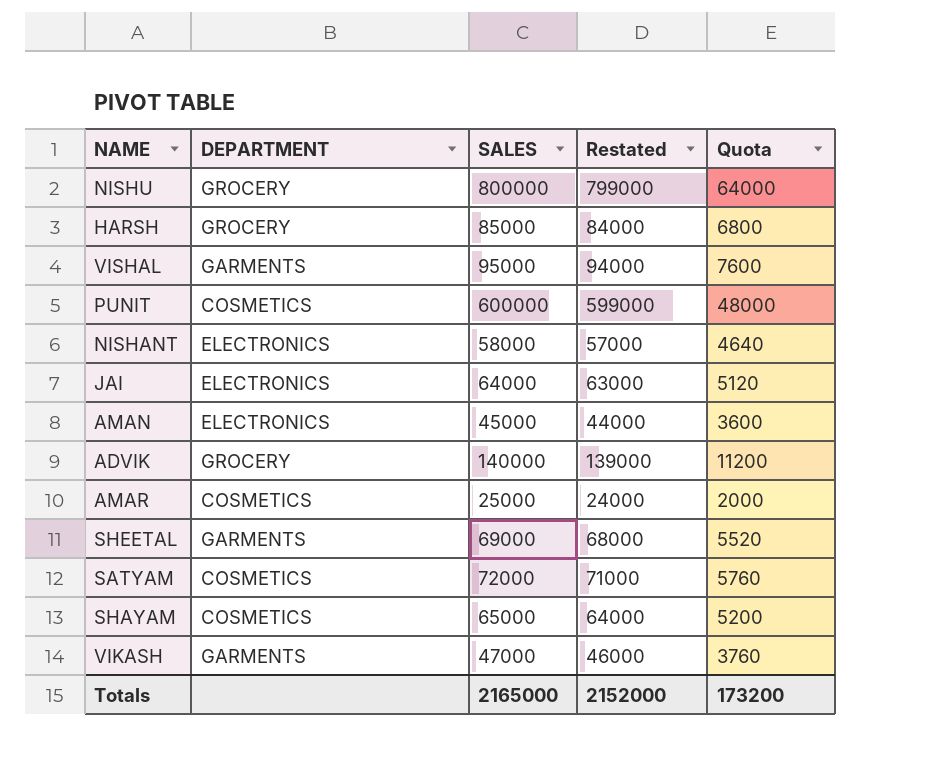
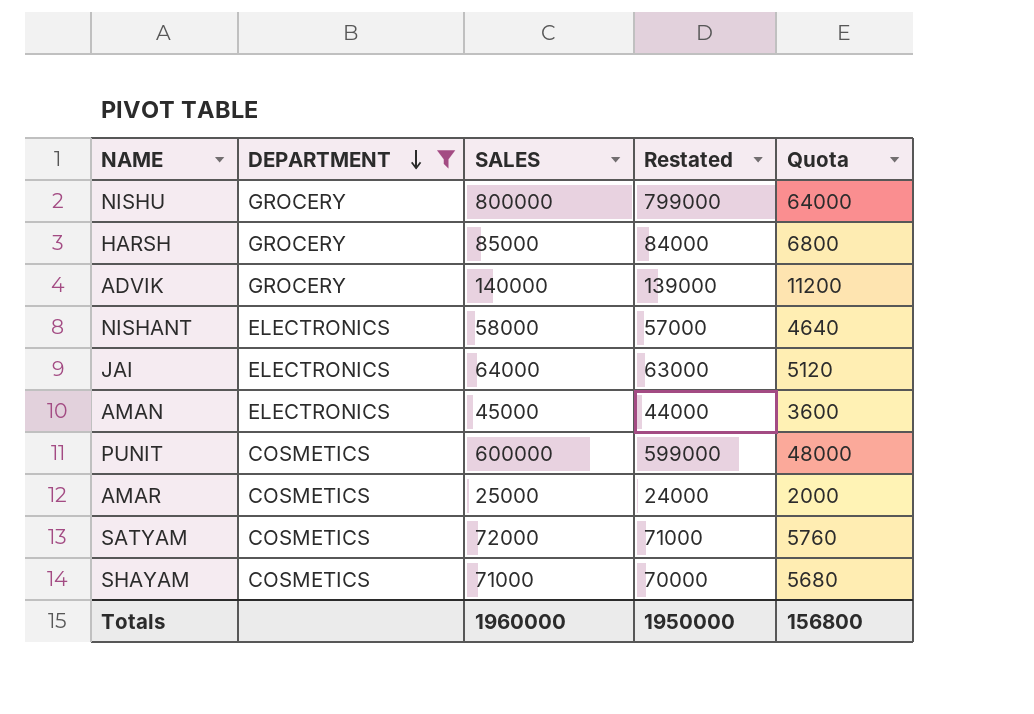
filter: none -> DEPARTMENT != GARMENTS
row order: none -> DEPARTMENT descending
SHAYAM | SALES: 65000 -> 71000
SHAYAM | Restated: 64000 -> 70000
SHAYAM | Quota: 5200 -> 5680
Totals | SALES: 2165000 -> 1960000
Totals | Restated: 2152000 -> 1950000
Totals | Quota: 173200 -> 156800

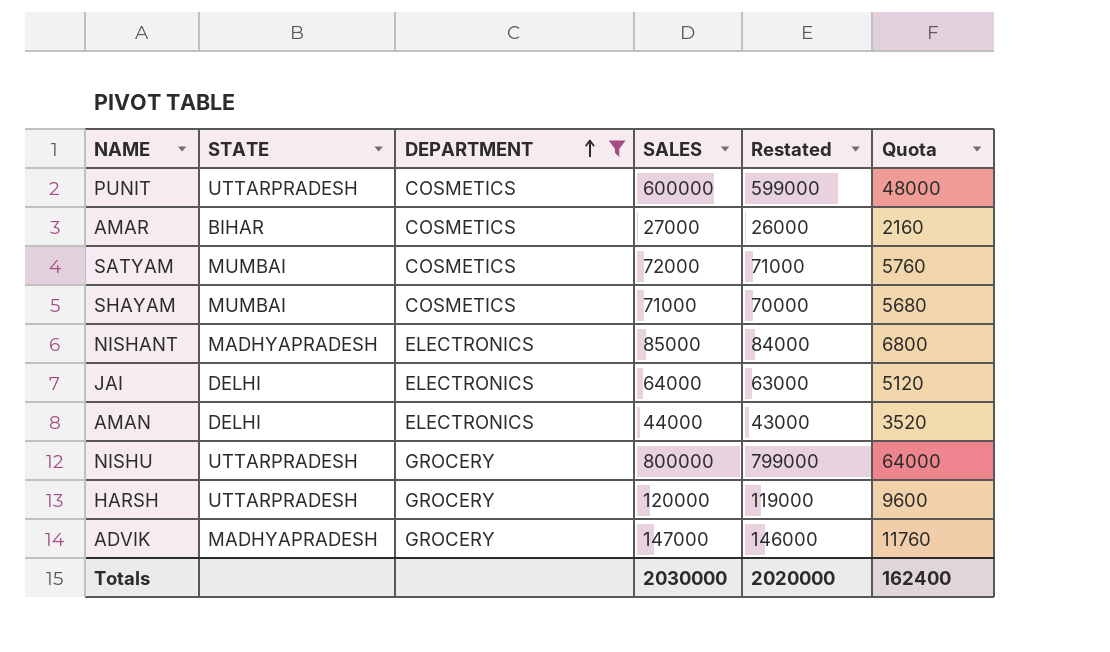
row order: DEPARTMENT descending -> DEPARTMENT ascending
column STATE | position: none -> 2
AMAR | SALES: 25000 -> 27000
AMAR | Restated: 24000 -> 26000
AMAR | Quota: 2000 -> 2160
NISHANT | SALES: 58000 -> 85000
NISHANT | Restated: 57000 -> 84000
NISHANT | Quota: 4640 -> 6800
AMAN | SALES: 45000 -> 44000
AMAN | Restated: 44000 -> 43000
AMAN | Quota: 3600 -> 3520
HARSH | SALES: 85000 -> 120000
HARSH | Restated: 84000 -> 119000
HARSH | Quota: 6800 -> 9600
ADVIK | SALES: 140000 -> 147000
ADVIK | Restated: 139000 -> 146000
ADVIK | Quota: 11200 -> 11760
Totals | SALES: 1960000 -> 2030000
Totals | Restated: 1950000 -> 2020000
Totals | Quota: 156800 -> 162400

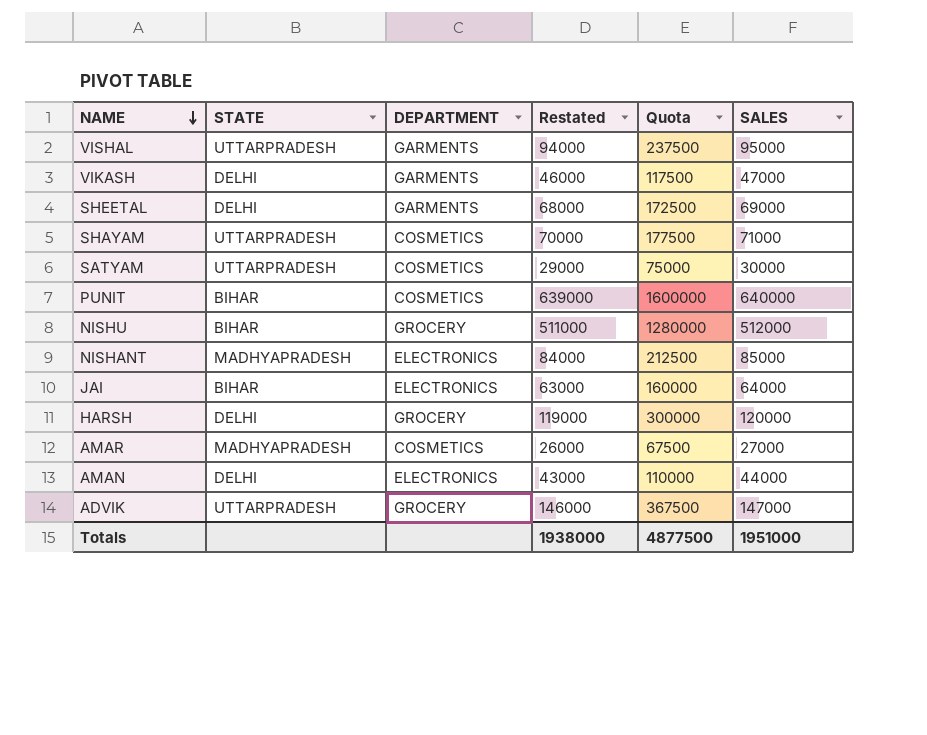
filter: DEPARTMENT != GARMENTS -> none
row order: DEPARTMENT ascending -> NAME descending
column Quota | formula: [SALES] * 0.08 -> [SALES] * 2.5
column SALES | position: 4 -> 6
SHAYAM | STATE: MUMBAI -> UTTARPRADESH
SATYAM | STATE: MUMBAI -> UTTARPRADESH
SATYAM | Restated: 71000 -> 29000
SATYAM | SALES: 72000 -> 30000
PUNIT | STATE: UTTARPRADESH -> BIHAR
PUNIT | Restated: 599000 -> 639000
PUNIT | SALES: 600000 -> 640000
NISHU | STATE: UTTARPRADESH -> BIHAR
NISHU | Restated: 799000 -> 511000
NISHU | SALES: 800000 -> 512000
JAI | STATE: DELHI -> BIHAR
HARSH | STATE: UTTARPRADESH -> DELHI
AMAR | STATE: BIHAR -> MADHYAPRADESH
ADVIK | STATE: MADHYAPRADESH -> UTTARPRADESH
Totals | Restated: 2020000 -> 1938000
Totals | Quota: 162400 -> 4877500
Totals | SALES: 2030000 -> 1951000

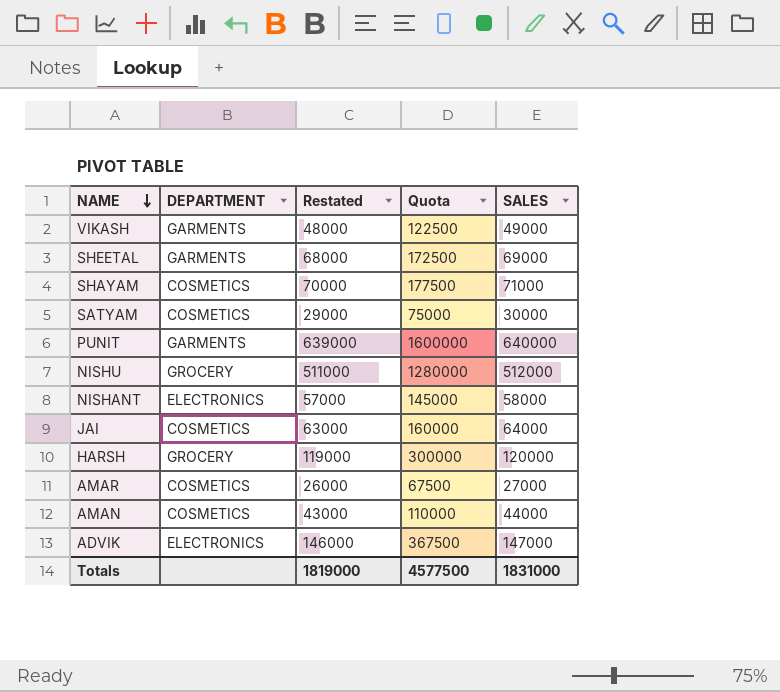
column STATE | position: 2 -> none
row VISHAL: UTTARPRADESH | GARMENTS | 94000 | 237500 | 95000 -> none
VIKASH | Restated: 46000 -> 48000
VIKASH | Quota: 117500 -> 122500
VIKASH | SALES: 47000 -> 49000
PUNIT | DEPARTMENT: COSMETICS -> GARMENTS
NISHANT | Restated: 84000 -> 57000
NISHANT | Quota: 212500 -> 145000
NISHANT | SALES: 85000 -> 58000
JAI | DEPARTMENT: ELECTRONICS -> COSMETICS
AMAN | DEPARTMENT: ELECTRONICS -> COSMETICS
ADVIK | DEPARTMENT: GROCERY -> ELECTRONICS
Totals | Restated: 1938000 -> 1819000
Totals | Quota: 4877500 -> 4577500
Totals | SALES: 1951000 -> 1831000

